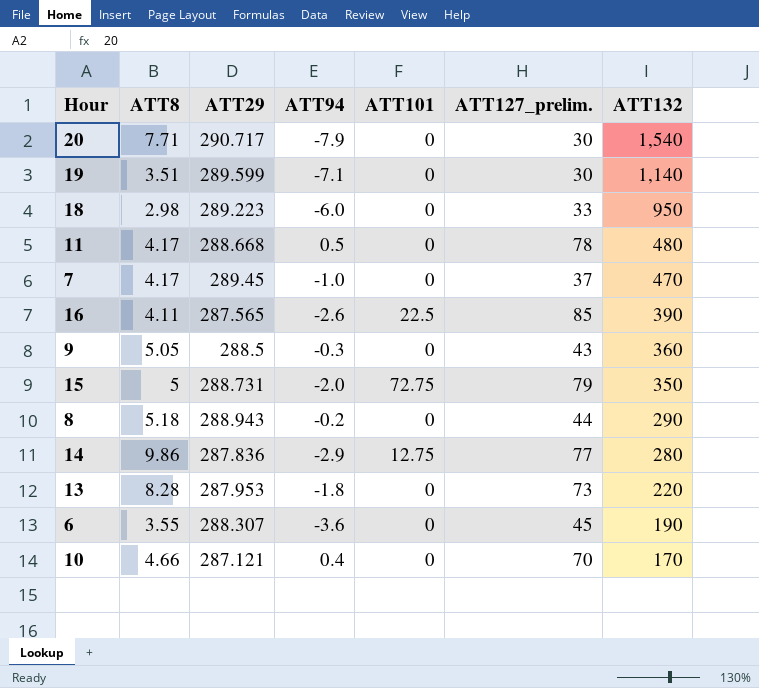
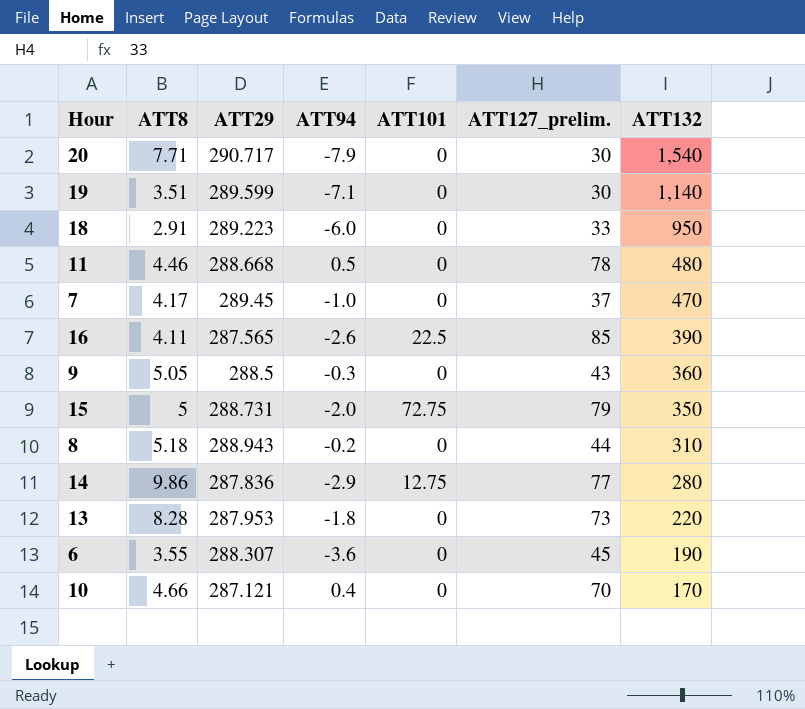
18 | ATT8: 2.98 -> 2.91
11 | ATT8: 4.17 -> 4.46
8 | ATT132: 290 -> 310

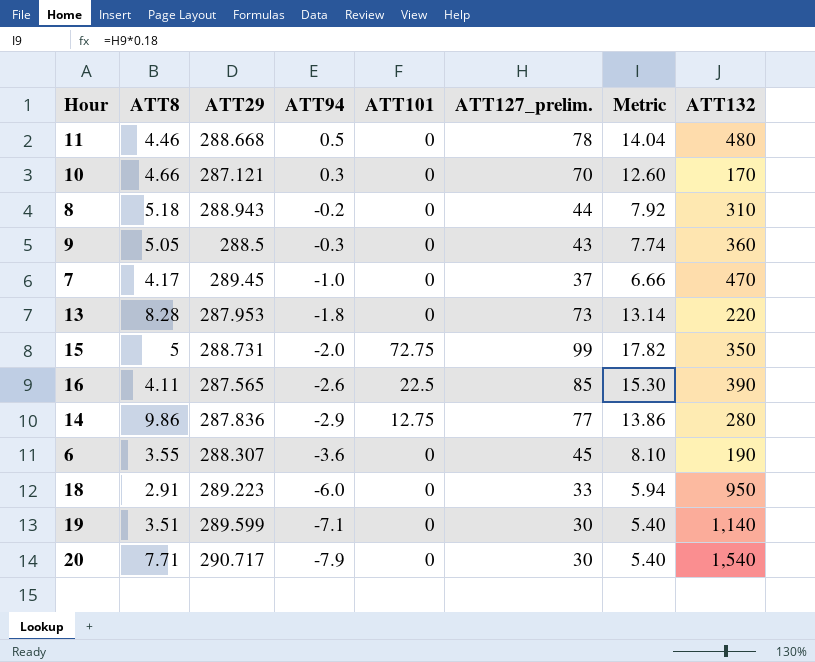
row order: ATT132 descending -> ATT94 descending
column Metric | formula: none -> [ATT127_prelim.] * 0.18
10 | ATT94: 0.4 -> 0.3
15 | ATT127_prelim.: 79 -> 99

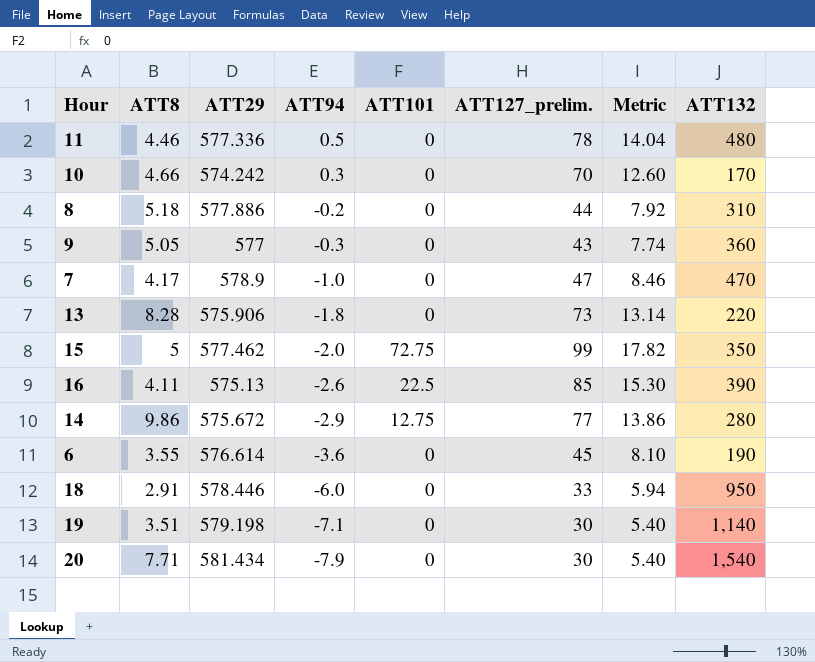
11 | ATT29: 288.668 -> 577.336
10 | ATT29: 287.121 -> 574.242
8 | ATT29: 288.943 -> 577.886
9 | ATT29: 288.5 -> 577
7 | ATT29: 289.45 -> 578.9
7 | ATT127_prelim.: 37 -> 47
7 | Metric: 6.66 -> 8.46
13 | ATT29: 287.953 -> 575.906
15 | ATT29: 288.731 -> 577.462
16 | ATT29: 287.565 -> 575.13
14 | ATT29: 287.836 -> 575.672
6 | ATT29: 288.307 -> 576.614
18 | ATT29: 289.223 -> 578.446
19 | ATT29: 289.599 -> 579.198
20 | ATT29: 290.717 -> 581.434

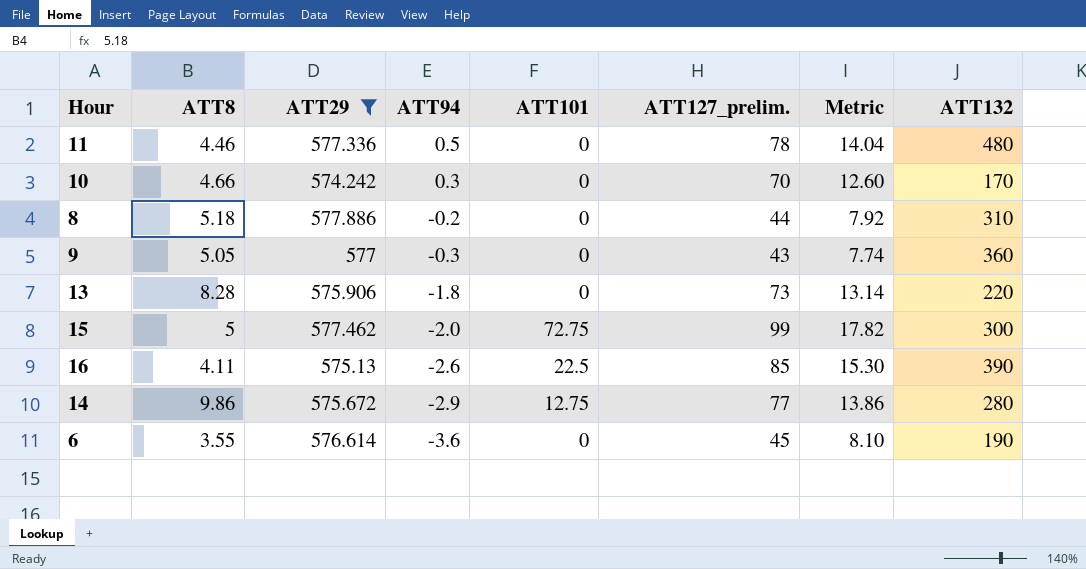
filter: none -> ATT29 <= 577.886
15 | ATT132: 350 -> 300

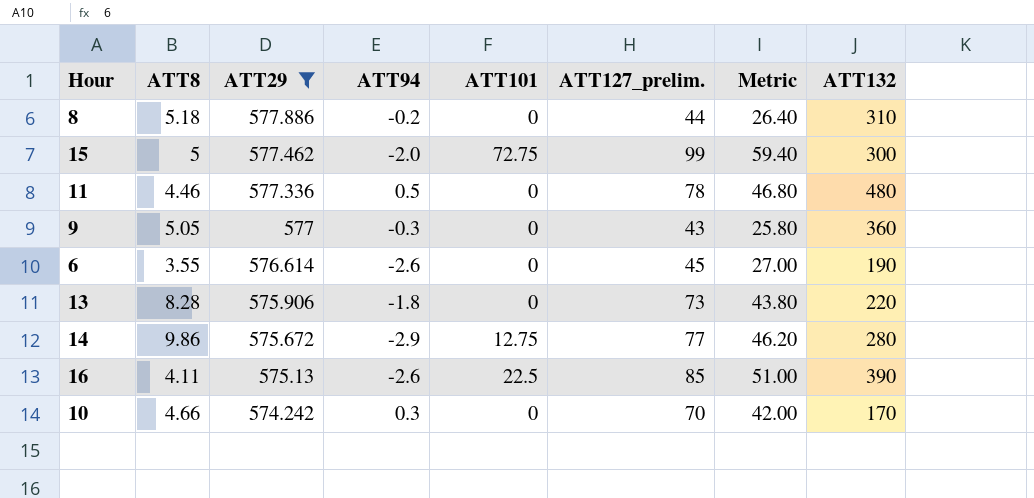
row order: ATT94 descending -> ATT29 descending
column Metric | formula: [ATT127_prelim.] * 0.18 -> [ATT127_prelim.] * 0.6
6 | ATT94: -3.6 -> -2.6

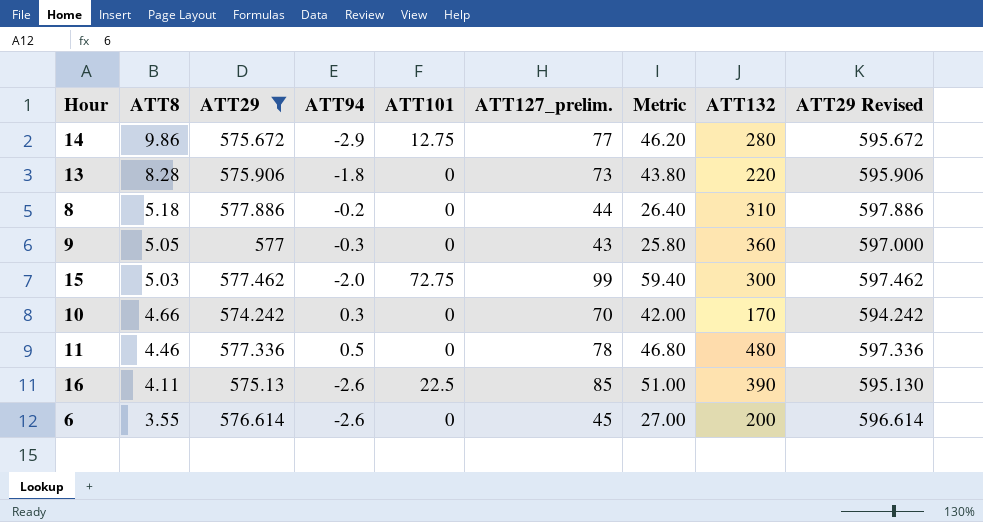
row order: ATT29 descending -> ATT8 descending
column ATT29 Revised | formula: none -> [ATT29] + 20
15 | ATT8: 5 -> 5.03
6 | ATT132: 190 -> 200

